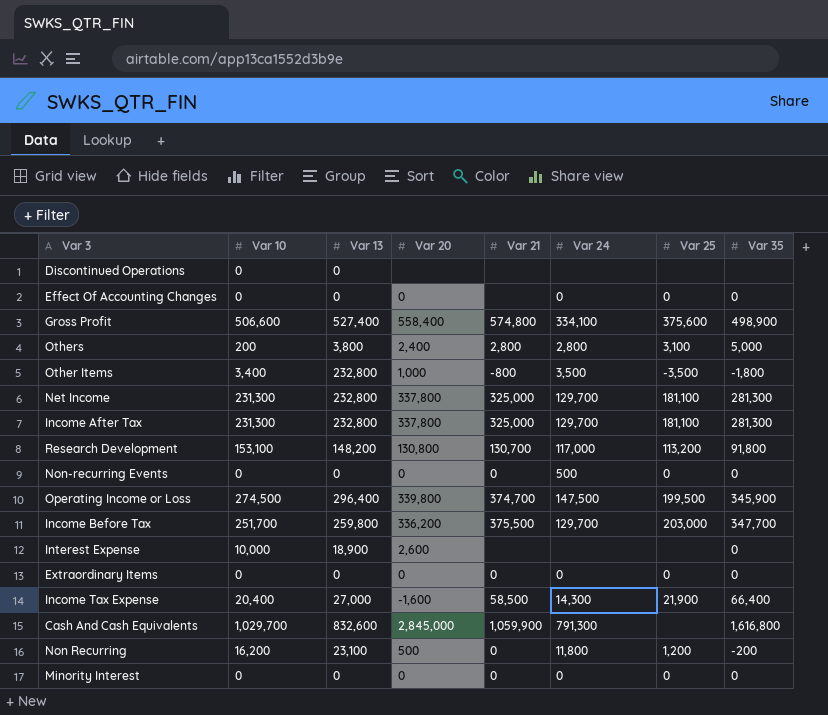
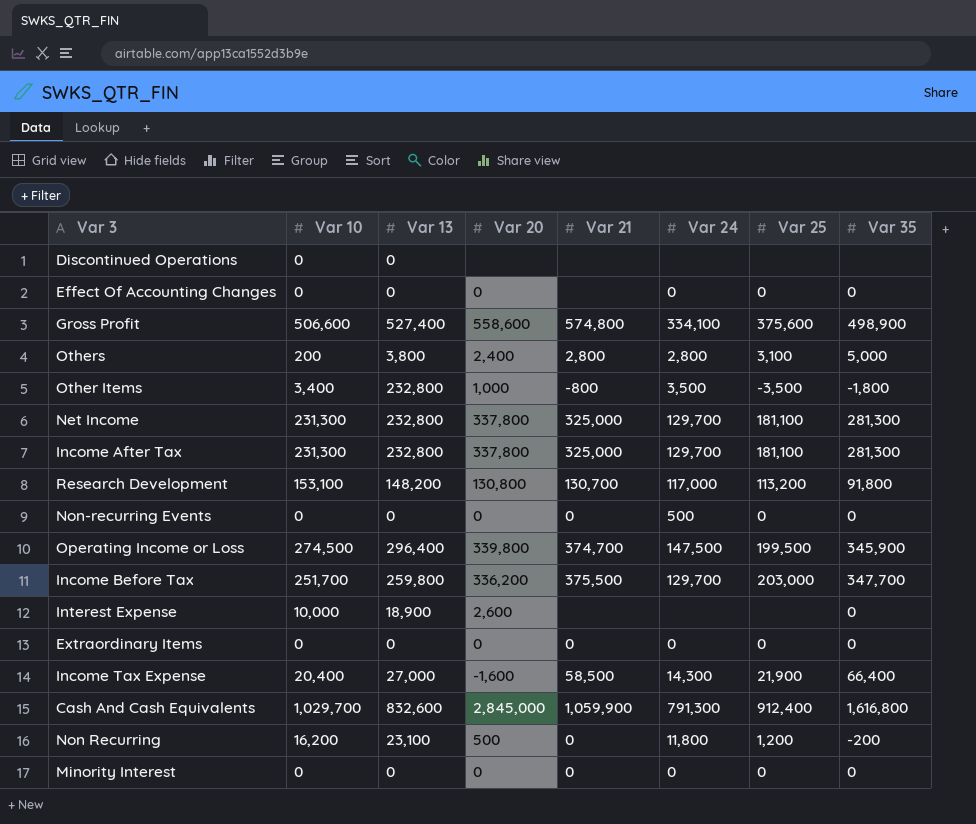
Gross Profit | Var 20: 558,400 -> 558,600
Cash And Cash Equivalents | Var 25: none -> 912,400

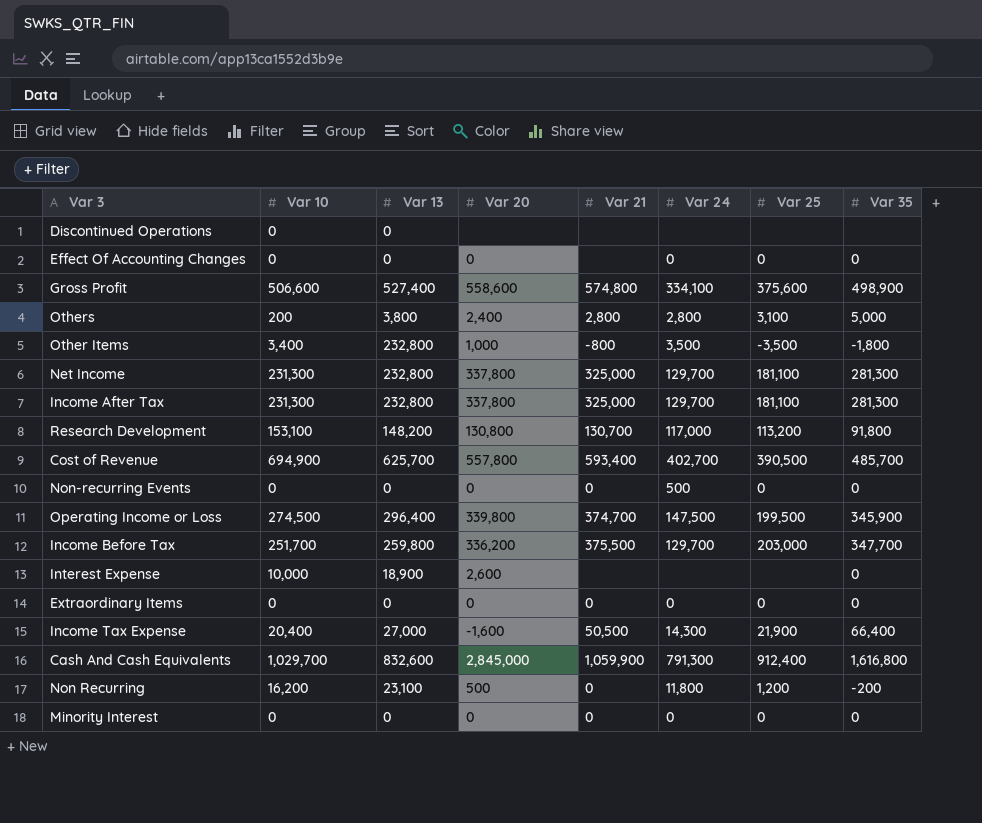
row Cost of Revenue: none -> 694,900 | 625,700 | 557,800 | 593,400 | 402,700 | 390,500 | 485,700
Income Tax Expense | Var 21: 58,500 -> 50,500

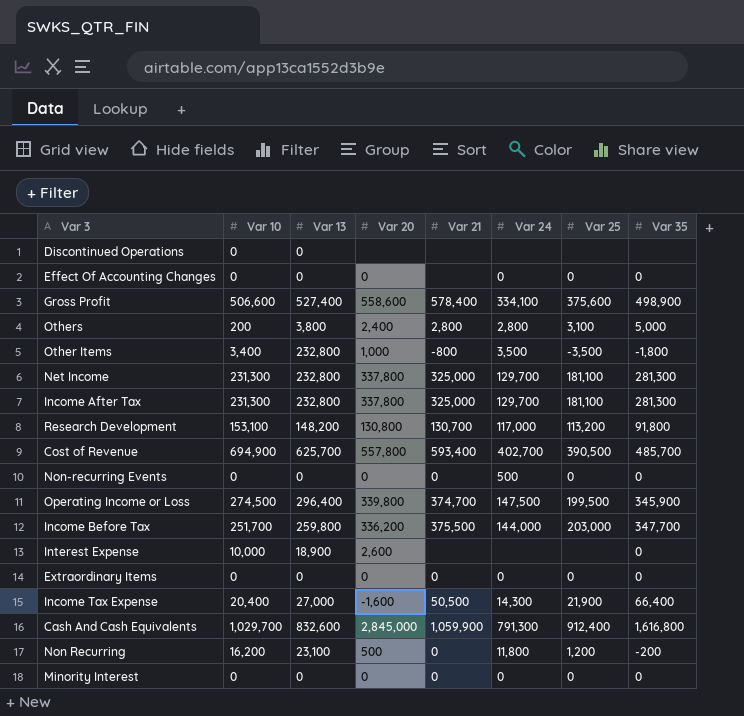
Gross Profit | Var 21: 574,800 -> 578,400
Income Before Tax | Var 24: 129,700 -> 144,000

